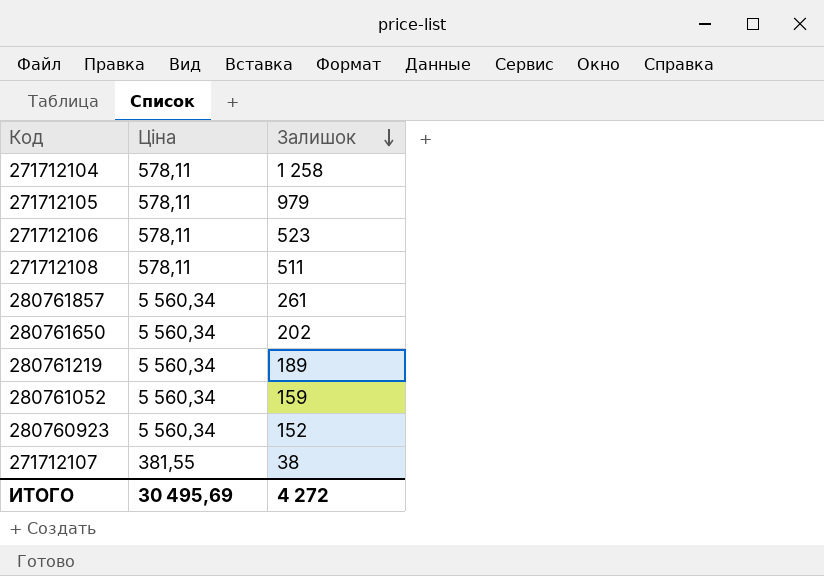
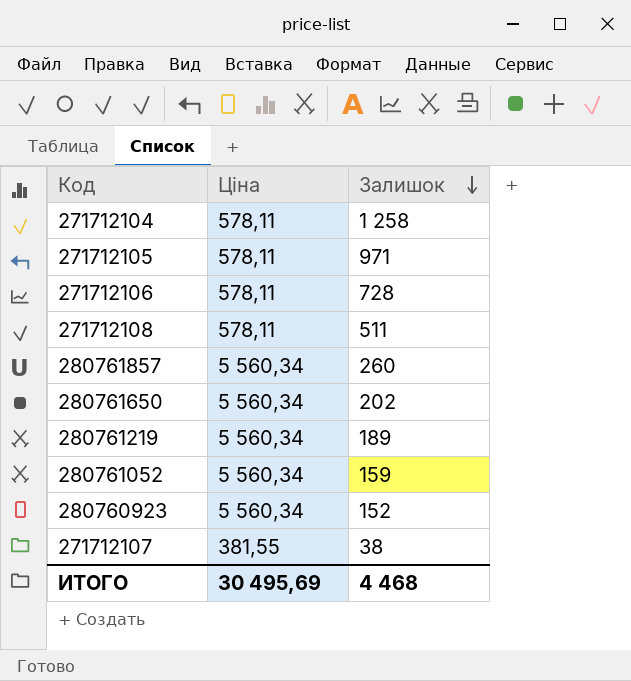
271712105 | Залишок: 979 -> 971
271712106 | Залишок: 523 -> 728
280761857 | Залишок: 261 -> 260
ИТОГО | Залишок: 4 272 -> 4 468

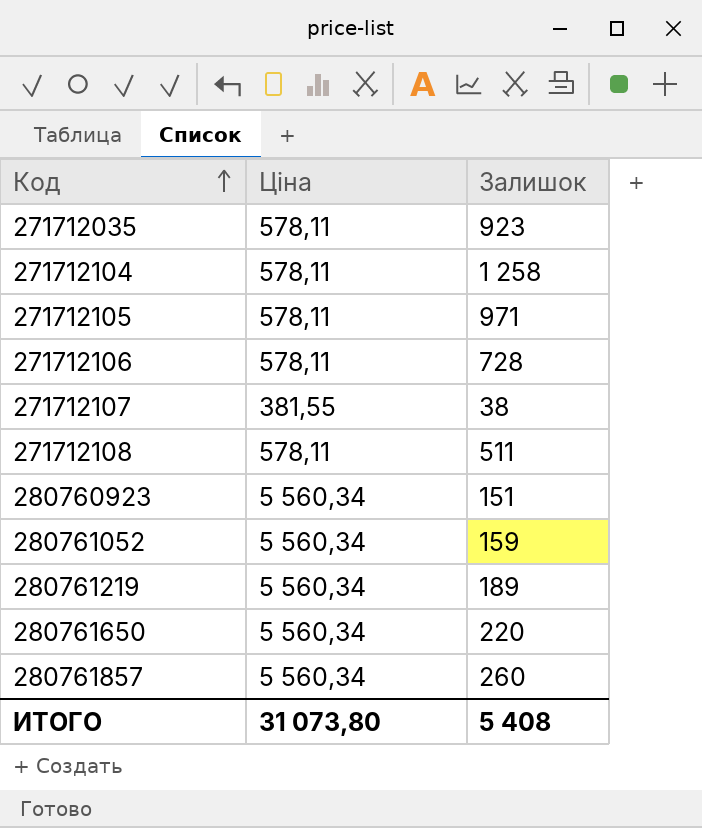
row order: Залишок descending -> Код ascending
row 271712035: none -> 578,11 | 923
280760923 | Залишок: 152 -> 151
280761650 | Залишок: 202 -> 220
ИТОГО | Ціна: 30 495,69 -> 31 073,80
ИТОГО | Залишок: 4 468 -> 5 408

